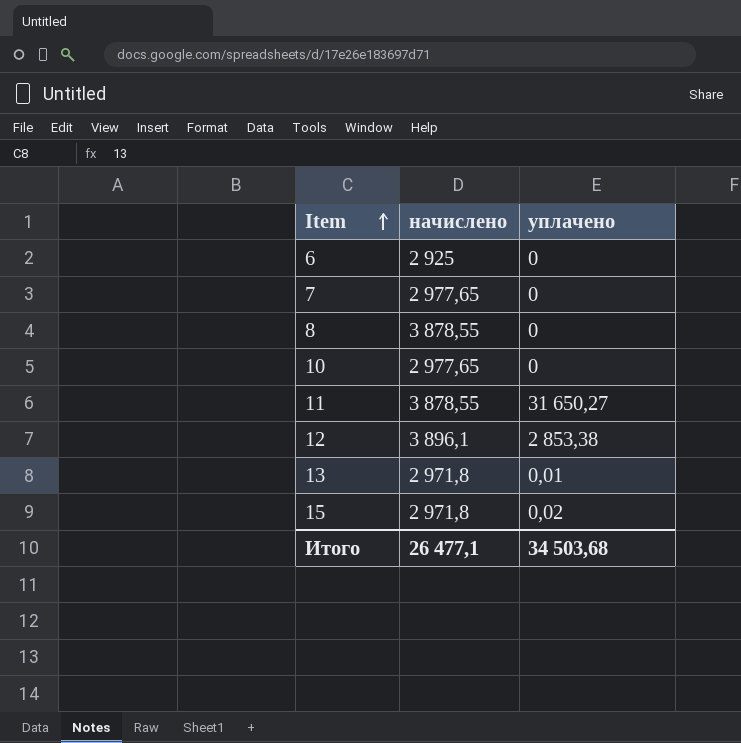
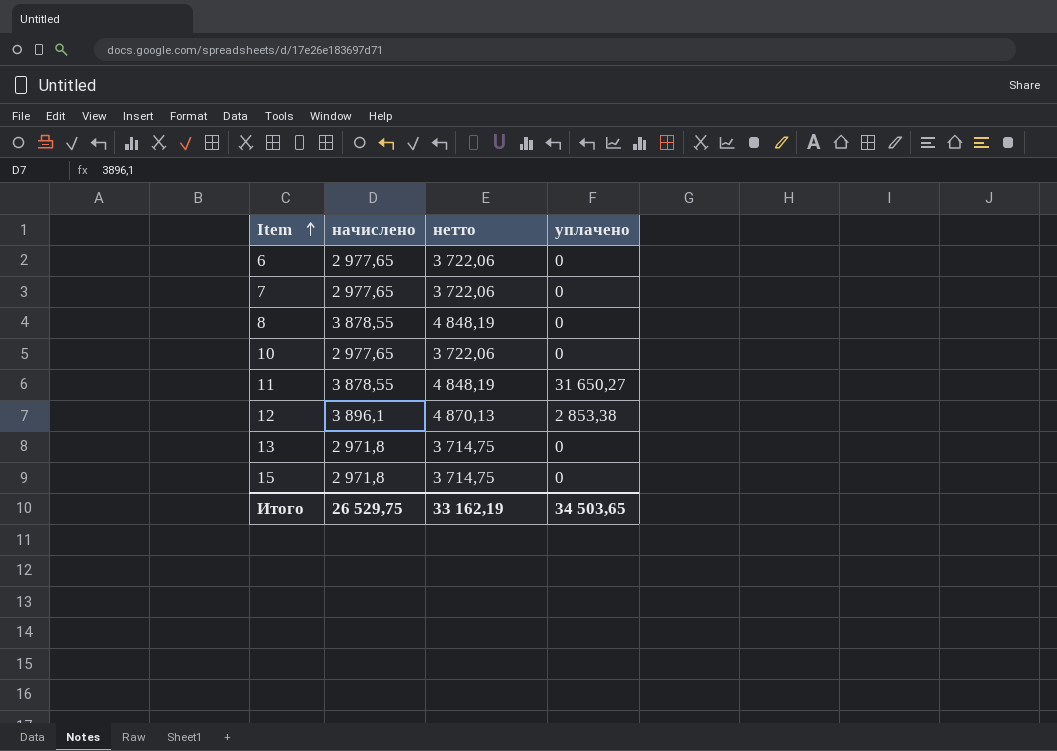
column нетто | formula: none -> [начислено] * 1,25
6 | начислено: 2 925 -> 2 977,65
13 | уплачено: 0,01 -> 0
15 | уплачено: 0,02 -> 0
Итого | начислено: 26 477,1 -> 26 529,75
Итого | уплачено: 34 503,68 -> 34 503,65

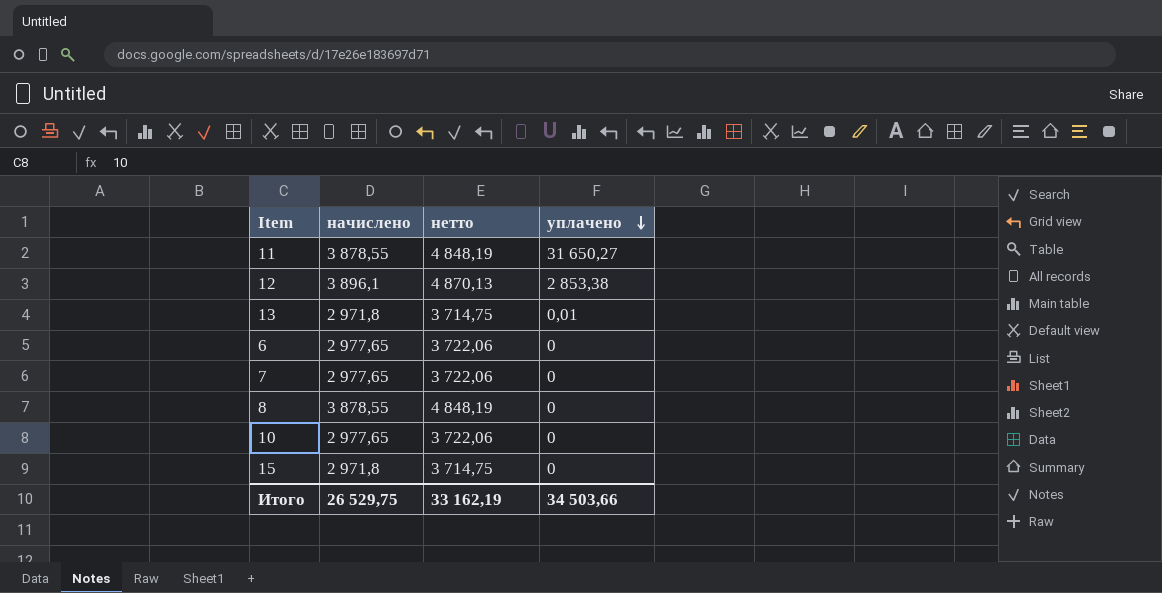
row order: Item ascending -> уплачено descending
13 | уплачено: 0 -> 0,01
Итого | уплачено: 34 503,65 -> 34 503,66

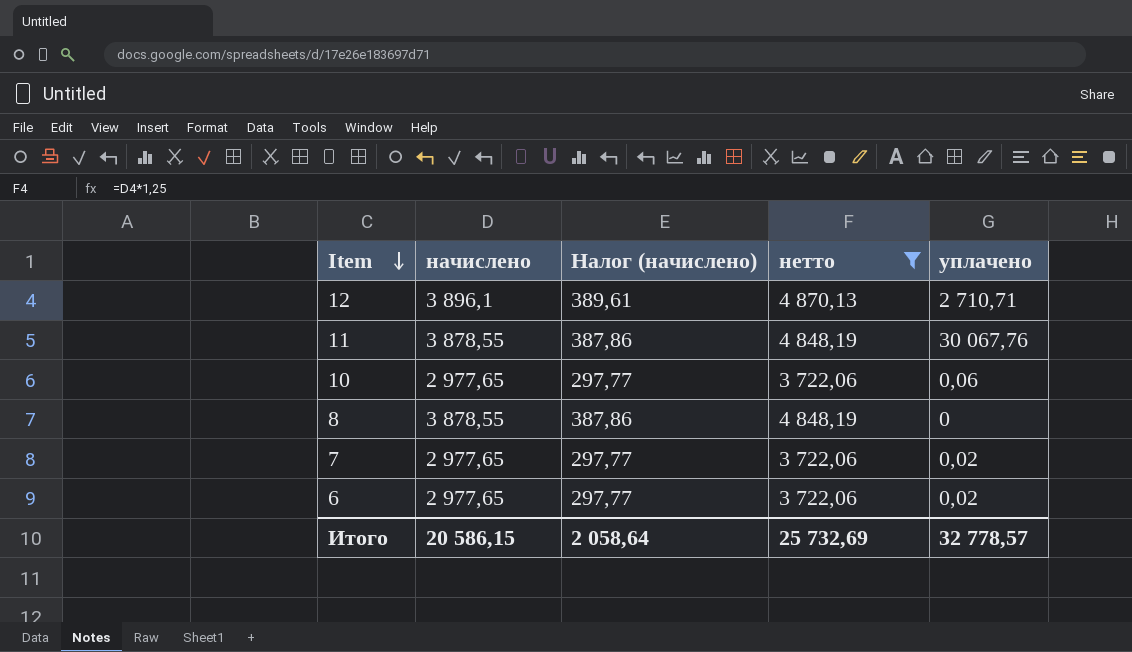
filter: none -> нетто != 3 714,75
row order: уплачено descending -> Item descending
column Налог (начислено) | formula: none -> [начислено] * 0,1
12 | уплачено: 2 853,38 -> 2 710,71
11 | уплачено: 31 650,27 -> 30 067,76
10 | уплачено: 0 -> 0,06
7 | уплачено: 0 -> 0,02
6 | уплачено: 0 -> 0,02
Итого | начислено: 26 529,75 -> 20 586,15
Итого | нетто: 33 162,19 -> 25 732,69
Итого | уплачено: 34 503,66 -> 32 778,57

